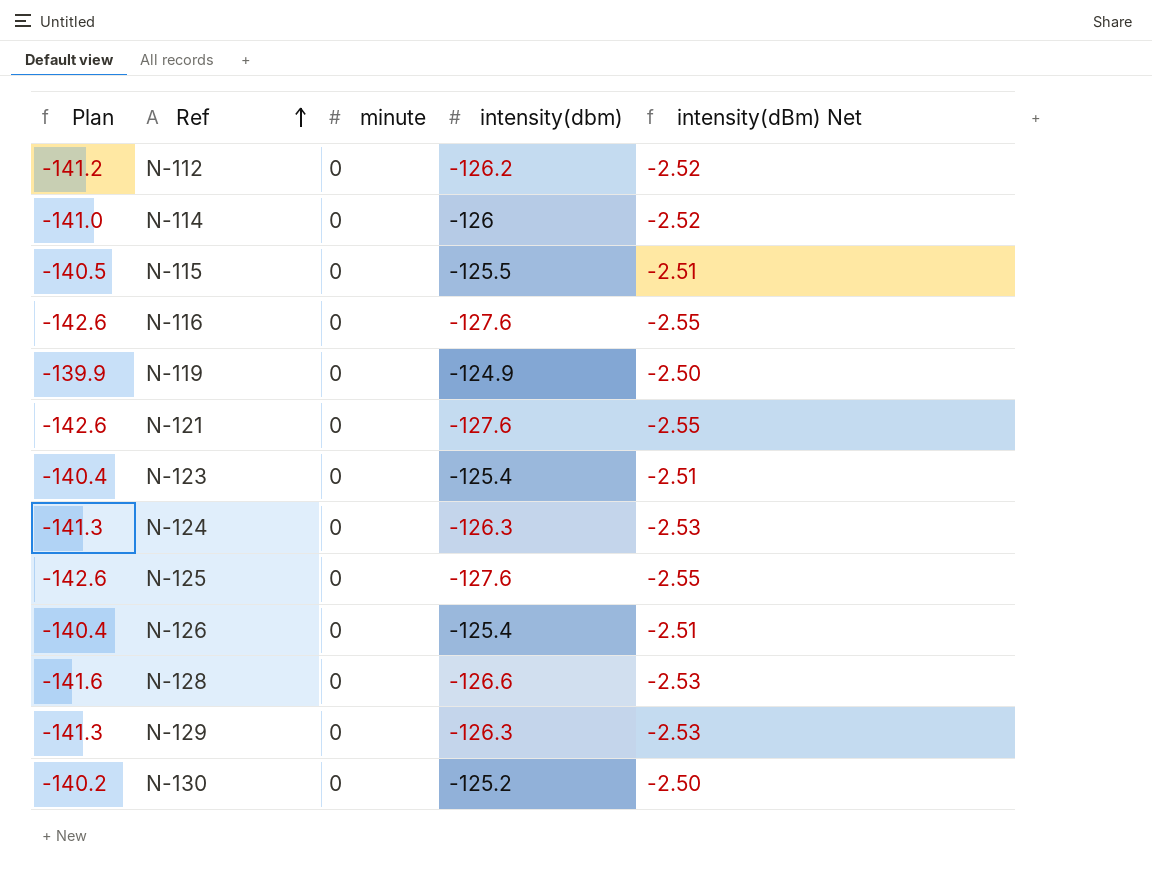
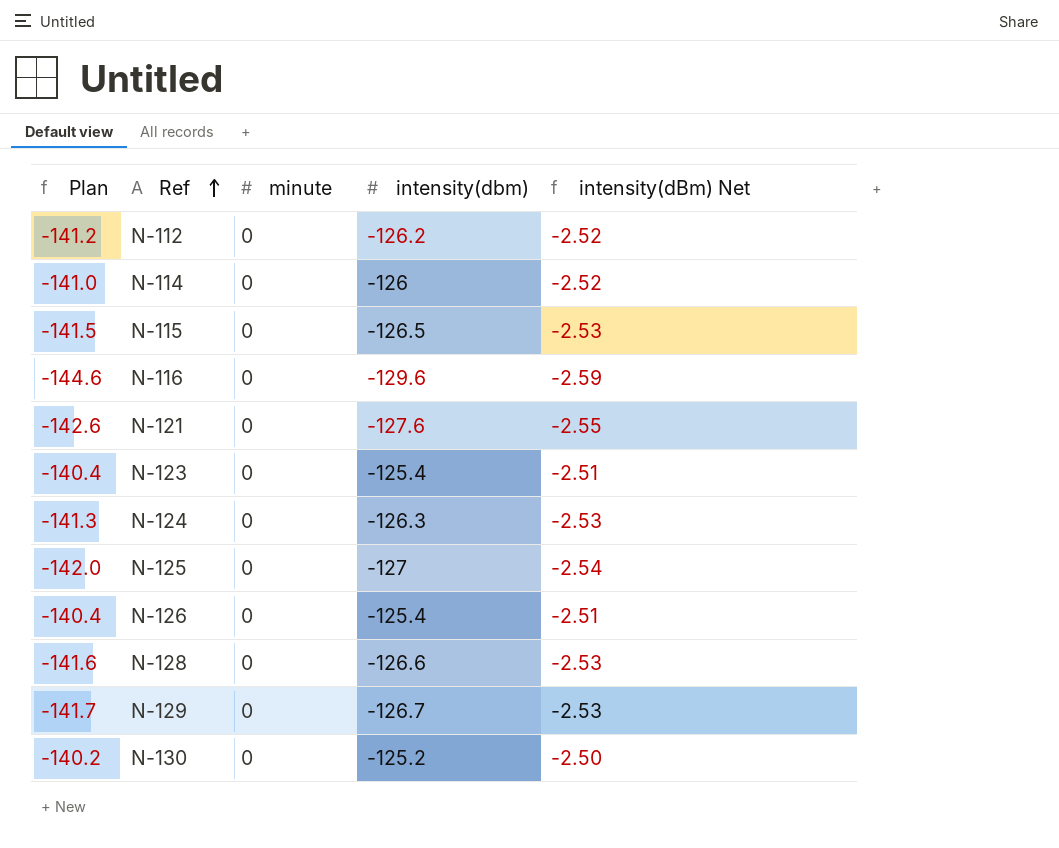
row N-119: -139.9 | 0 | -124.9 | -2.50 -> none
N-115 | Plan: -140.5 -> -141.5
N-115 | intensity(dbm): -125.5 -> -126.5
N-115 | intensity(dBm) Net: -2.51 -> -2.53
N-116 | Plan: -142.6 -> -144.6
N-116 | intensity(dbm): -127.6 -> -129.6
N-116 | intensity(dBm) Net: -2.55 -> -2.59
N-125 | Plan: -142.6 -> -142.0
N-125 | intensity(dbm): -127.6 -> -127
N-125 | intensity(dBm) Net: -2.55 -> -2.54
N-129 | Plan: -141.3 -> -141.7
N-129 | intensity(dbm): -126.3 -> -126.7

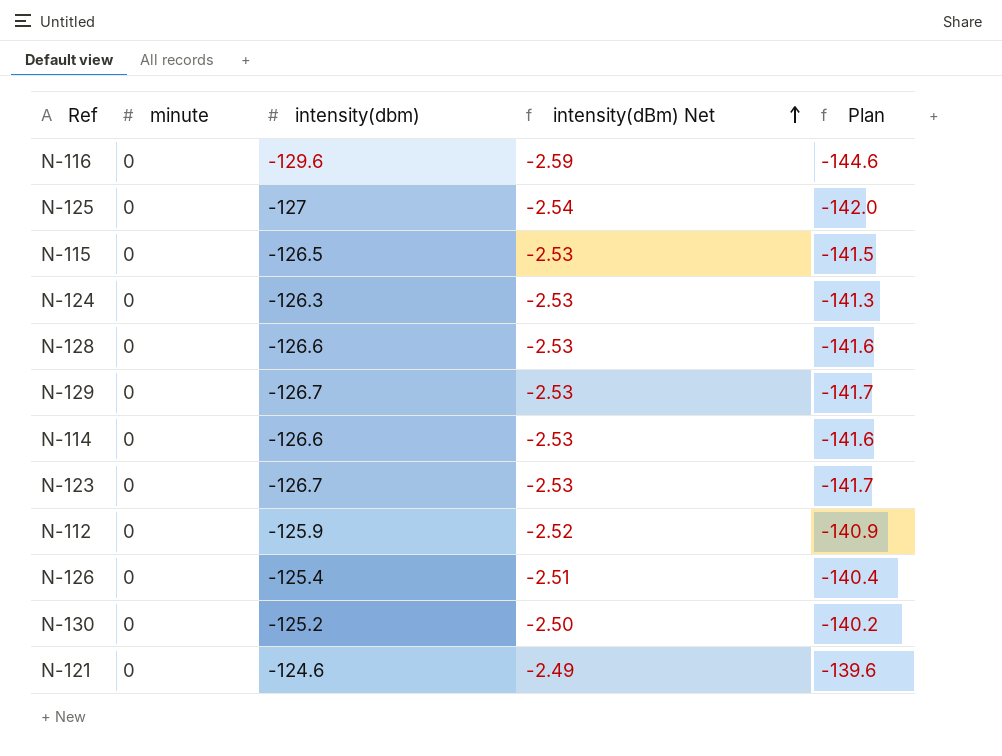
row order: Ref ascending -> intensity(dBm) Net ascending
column Plan | position: 1 -> 5
N-114 | intensity(dbm): -126 -> -126.6
N-114 | intensity(dBm) Net: -2.52 -> -2.53
N-114 | Plan: -141.0 -> -141.6
N-123 | intensity(dbm): -125.4 -> -126.7
N-123 | intensity(dBm) Net: -2.51 -> -2.53
N-123 | Plan: -140.4 -> -141.7
N-112 | intensity(dbm): -126.2 -> -125.9
N-112 | Plan: -141.2 -> -140.9
N-121 | intensity(dbm): -127.6 -> -124.6
N-121 | intensity(dBm) Net: -2.55 -> -2.49
N-121 | Plan: -142.6 -> -139.6

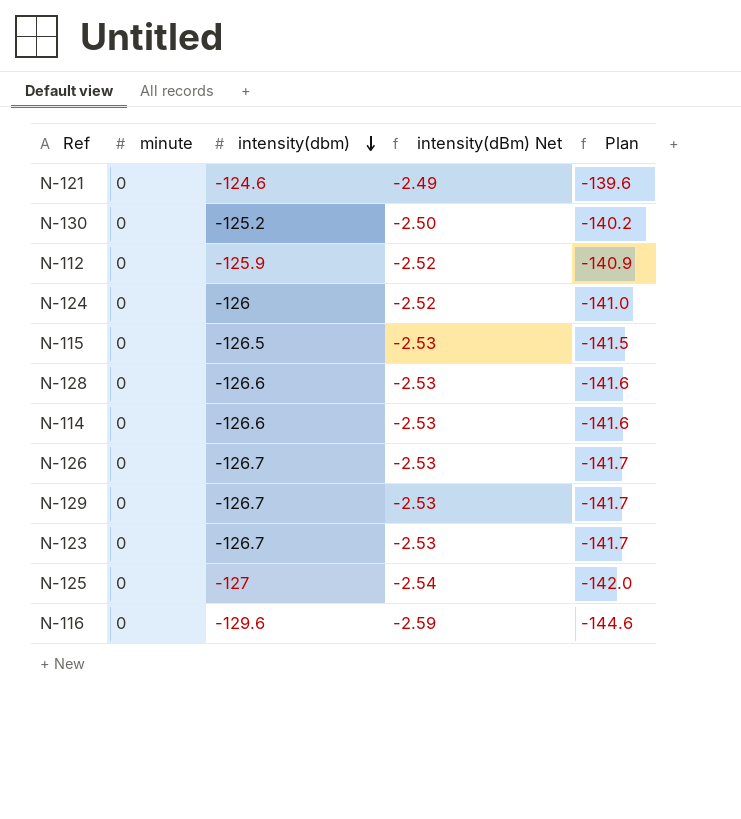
row order: intensity(dBm) Net ascending -> intensity(dbm) descending
N-124 | intensity(dbm): -126.3 -> -126
N-124 | intensity(dBm) Net: -2.53 -> -2.52
N-124 | Plan: -141.3 -> -141.0
N-126 | intensity(dbm): -125.4 -> -126.7
N-126 | intensity(dBm) Net: -2.51 -> -2.53
N-126 | Plan: -140.4 -> -141.7

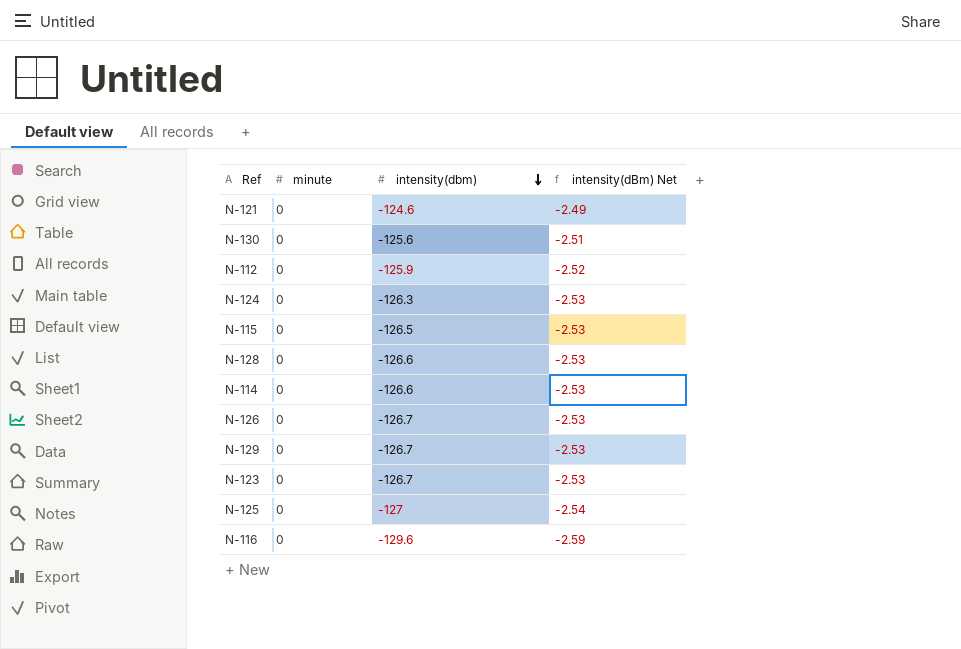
column Plan | formula: [intensity(dbm)] - 15 -> none
N-130 | intensity(dbm): -125.2 -> -125.6
N-130 | intensity(dBm) Net: -2.50 -> -2.51
N-124 | intensity(dbm): -126 -> -126.3
N-124 | intensity(dBm) Net: -2.52 -> -2.53

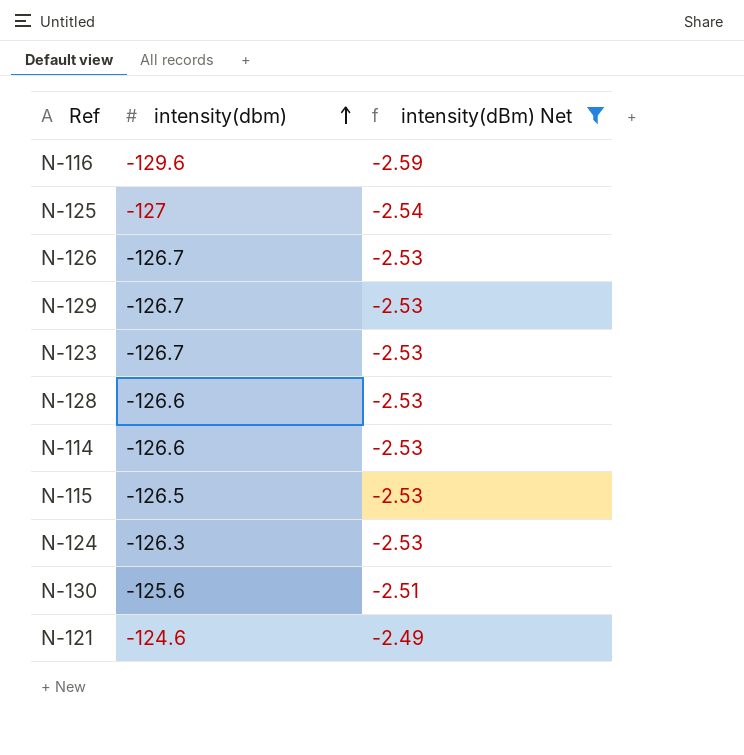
filter: none -> intensity(dBm) Net != -2.52
row order: intensity(dbm) descending -> intensity(dbm) ascending
column minute | position: 2 -> none

